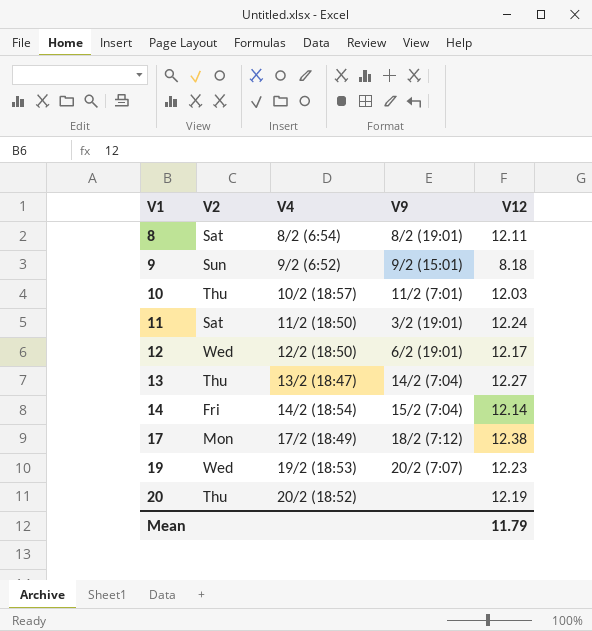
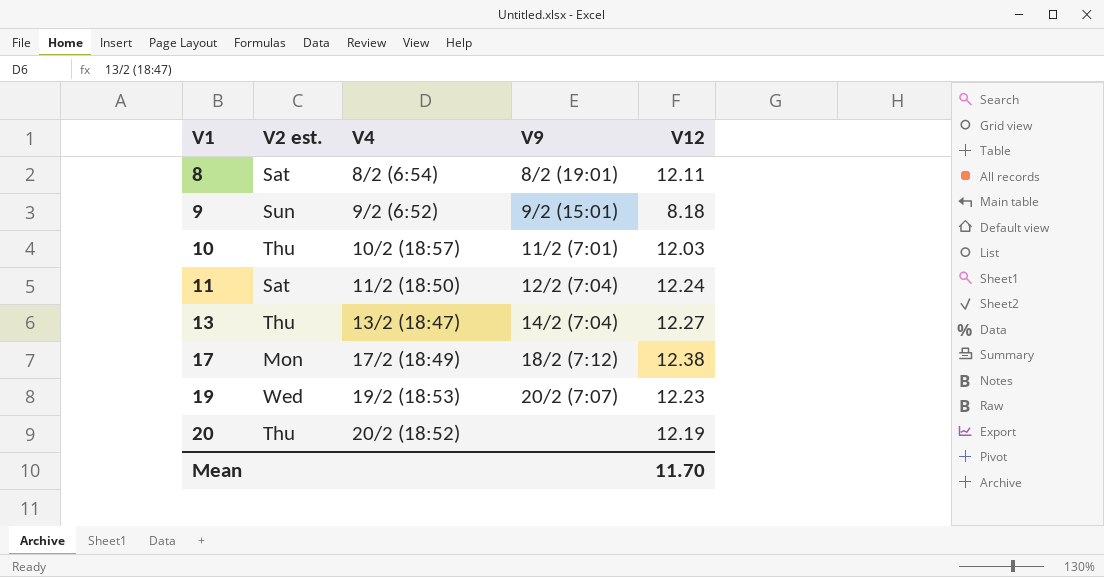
column name: V2 -> V2 est.
row 12: Wed | 12/2 (18:50) | 6/2 (19:01) | 12.17 -> none
row 14: Fri | 14/2 (18:54) | 15/2 (7:04) | 12.14 -> none
11 | V9: 3/2 (19:01) -> 12/2 (7:04)
Mean | V12: 11.79 -> 11.70

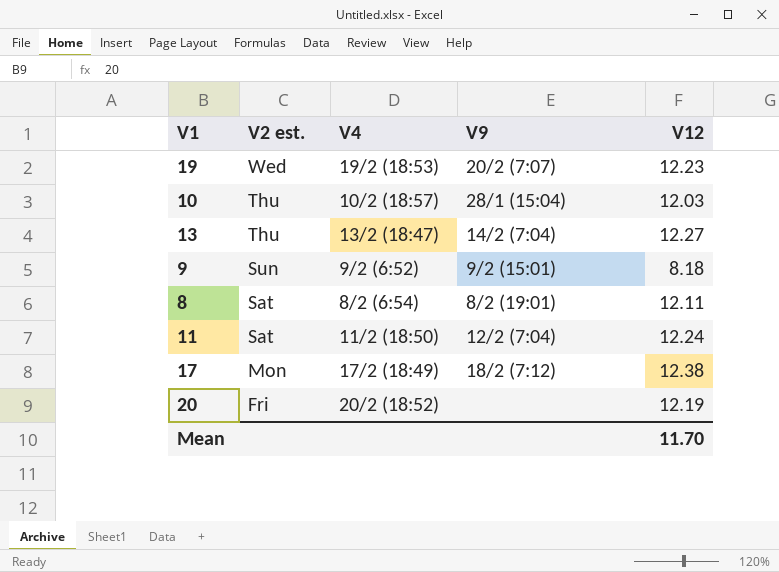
row order: V1 ascending -> V2 est. descending
10 | V9: 11/2 (7:01) -> 28/1 (15:04)
20 | V2 est.: Thu -> Fri

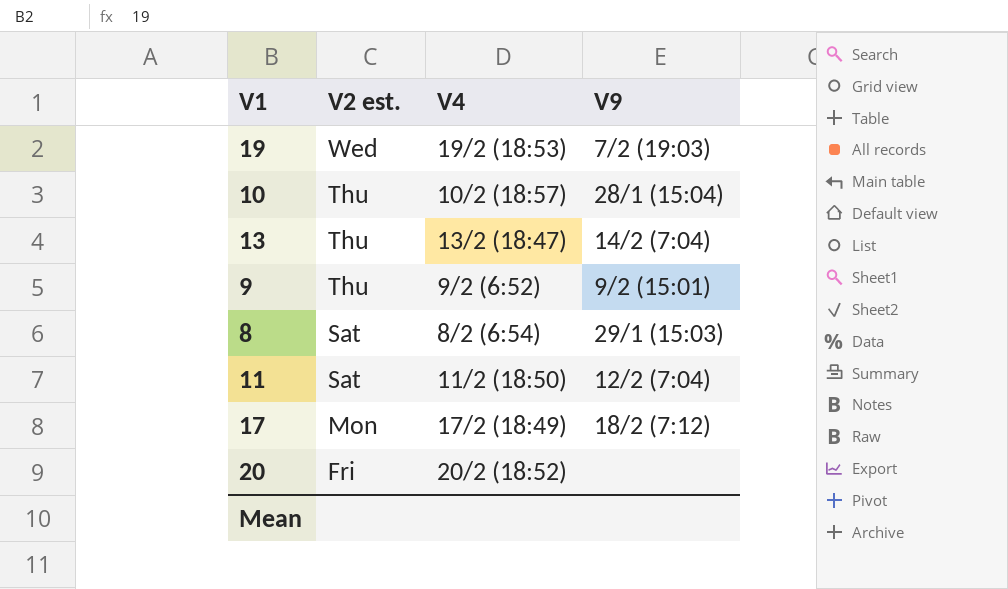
column V12 | position: 5 -> none
19 | V9: 20/2 (7:07) -> 7/2 (19:03)
9 | V2 est.: Sun -> Thu
8 | V9: 8/2 (19:01) -> 29/1 (15:03)

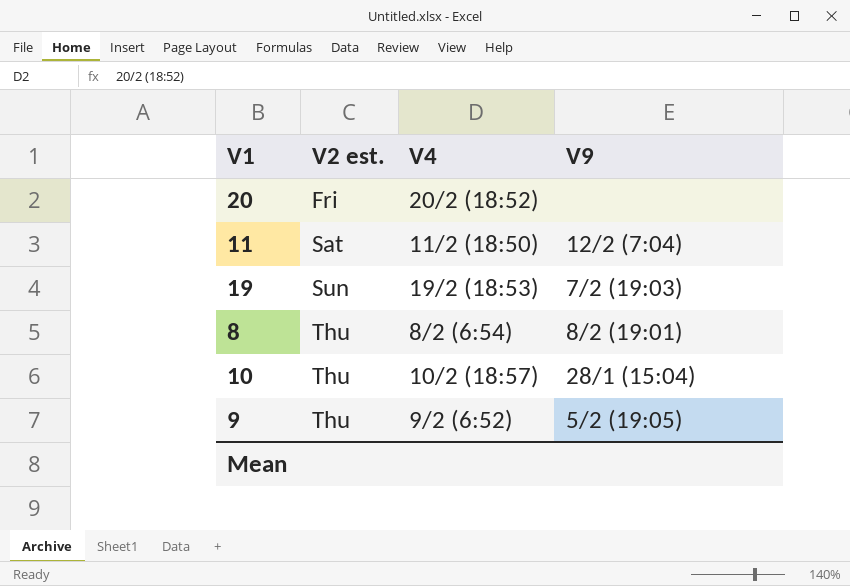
row order: V2 est. descending -> V2 est. ascending
row 13: Thu | 13/2 (18:47) | 14/2 (7:04) -> none
row 17: Mon | 17/2 (18:49) | 18/2 (7:12) -> none
19 | V2 est.: Wed -> Sun
8 | V2 est.: Sat -> Thu
8 | V9: 29/1 (15:03) -> 8/2 (19:01)
9 | V9: 9/2 (15:01) -> 5/2 (19:05)

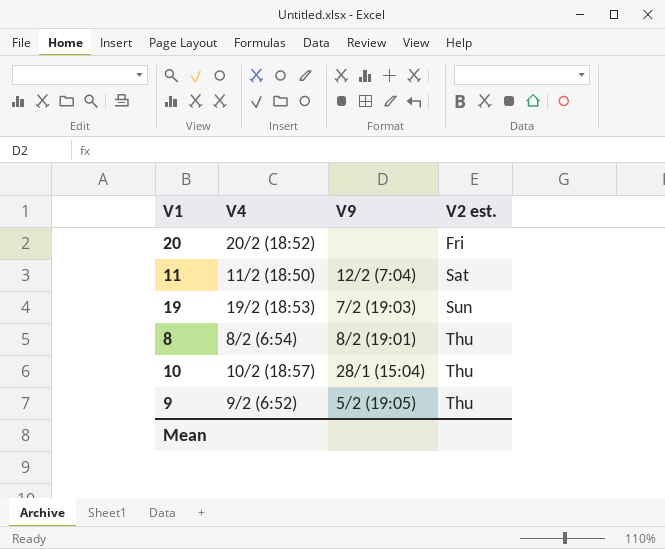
column V2 est. | position: 2 -> 4

